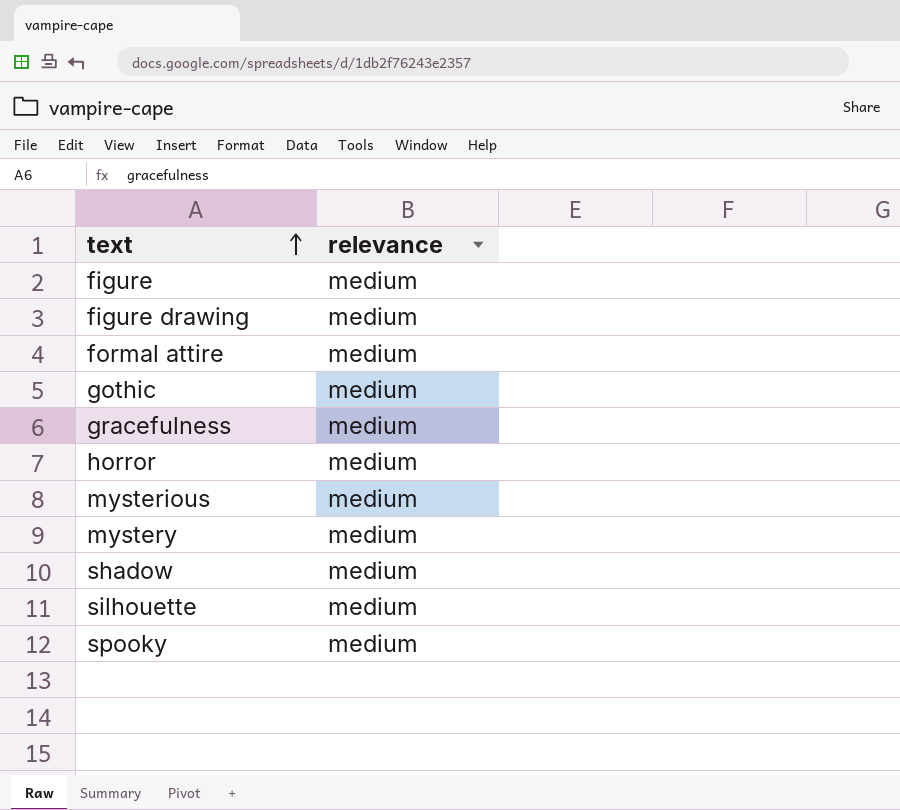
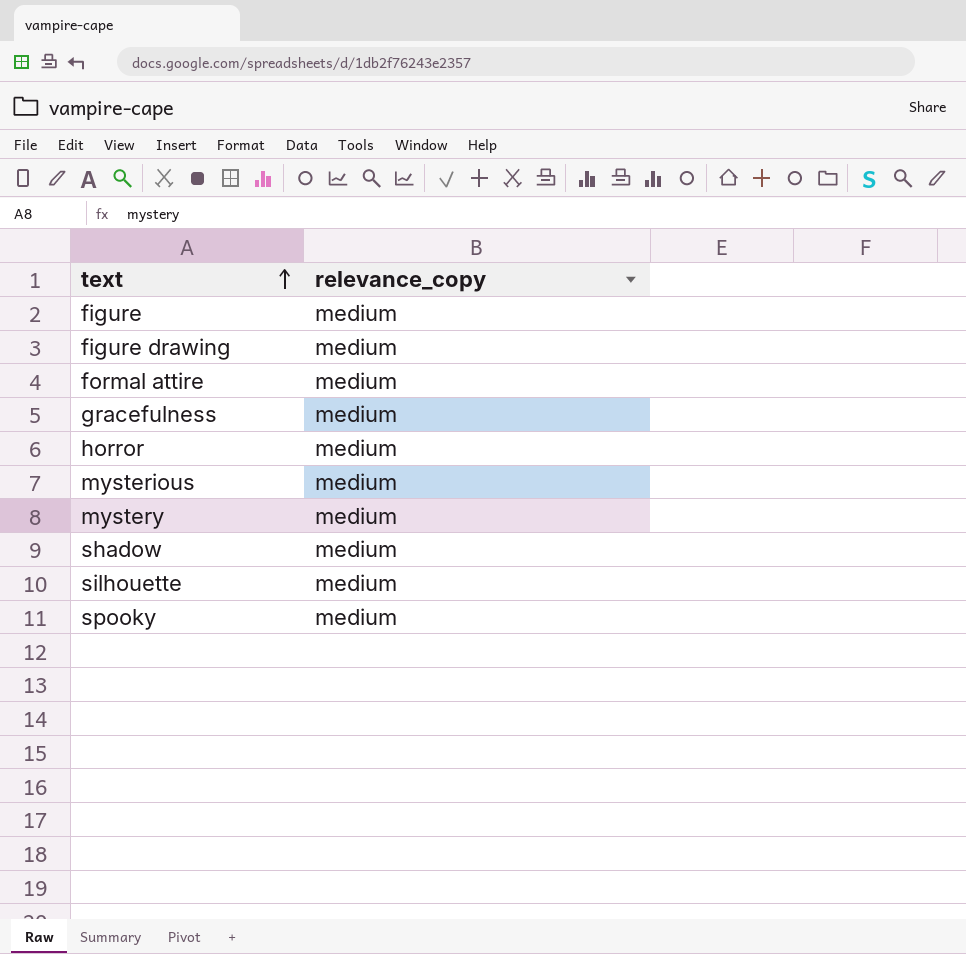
column name: relevance -> relevance_copy
row gothic: medium -> none

